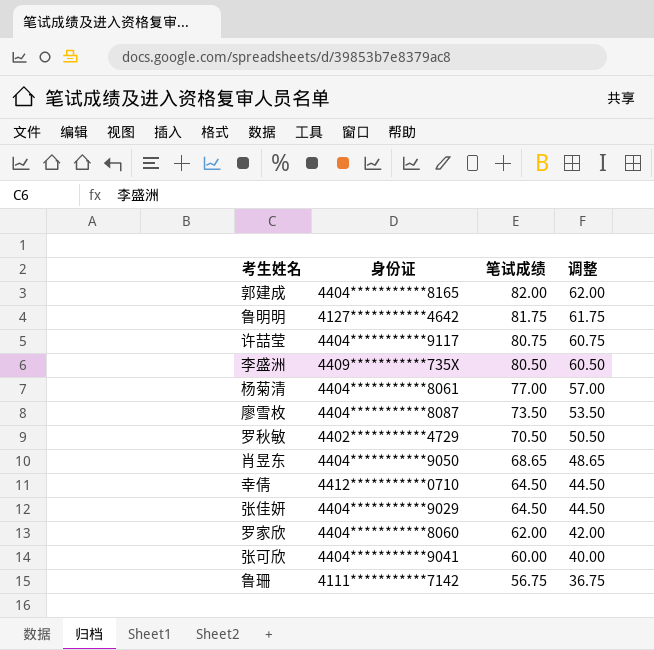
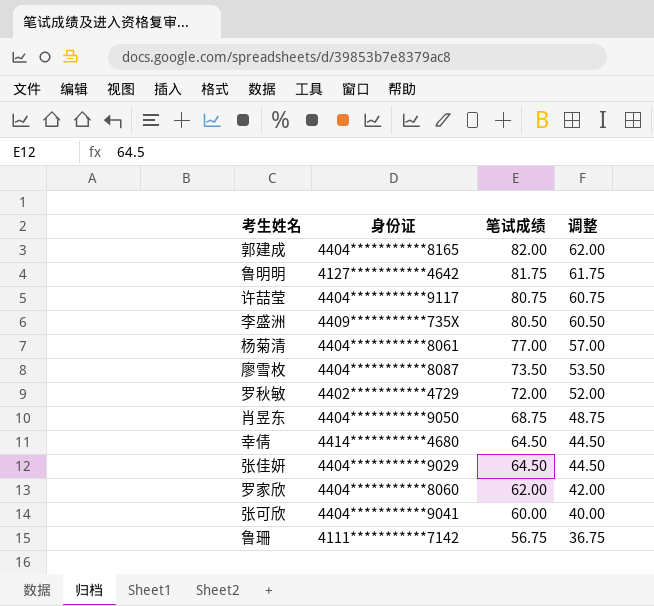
罗秋敏 | 笔试成绩: 70.50 -> 72.00
罗秋敏 | 调整: 50.50 -> 52.00
肖昱东 | 笔试成绩: 68.65 -> 68.75
肖昱东 | 调整: 48.65 -> 48.75
幸倩 | 身份证: 4412***********0710 -> 4414***********4680

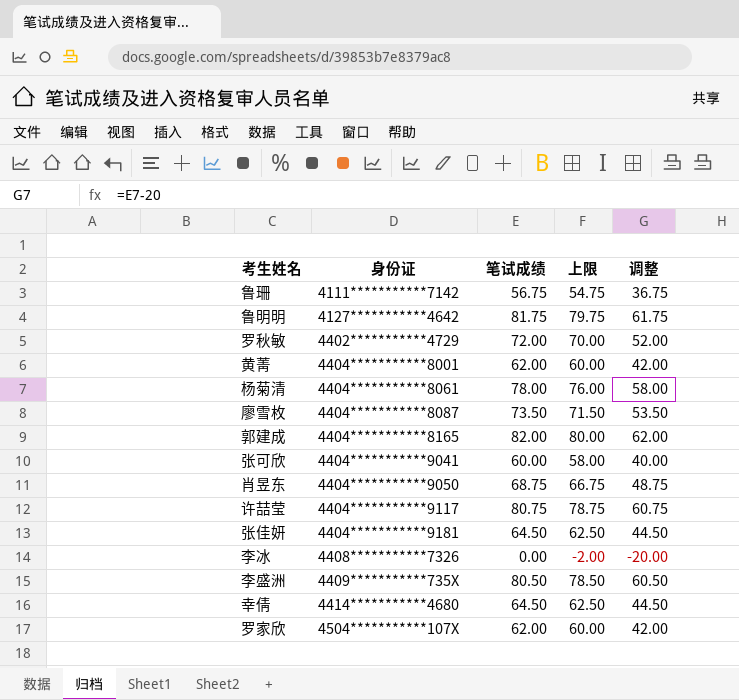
row order: 笔试成绩 descending -> 身份证 ascending
column 上限 | formula: none -> [笔试成绩] - 2
row 黄菁: none -> 4404***********8001 | 62.00 | 60.00 | 42.00
杨菊清 | 笔试成绩: 77.00 -> 78.00
杨菊清 | 调整: 57.00 -> 58.00
张佳妍 | 身份证: 4404***********9029 -> 4404***********9181
row 李冰: none -> 4408***********7326 | 0.00 | -2.00 | -20.00
罗家欣 | 身份证: 4404***********8060 -> 4504***********107X

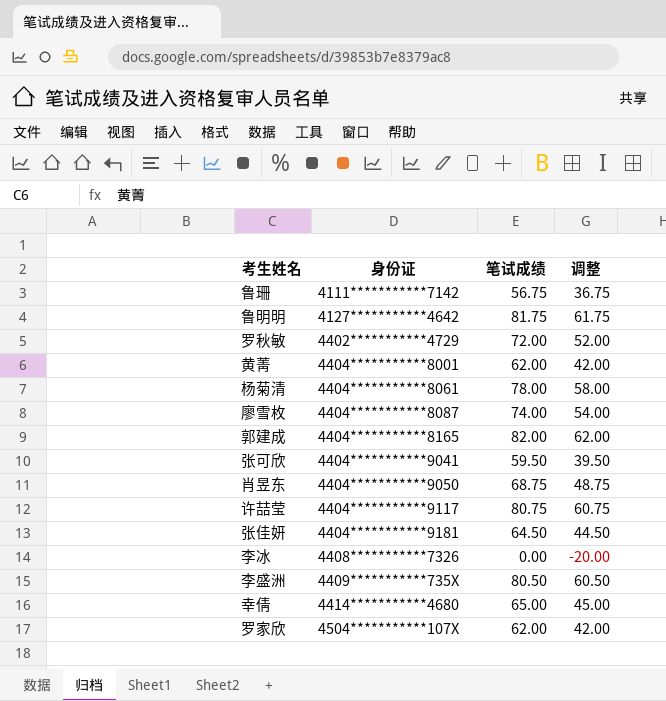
column 上限 | formula: [笔试成绩] - 2 -> none
廖雪枚 | 笔试成绩: 73.50 -> 74.00
廖雪枚 | 调整: 53.50 -> 54.00
张可欣 | 笔试成绩: 60.00 -> 59.50
张可欣 | 调整: 40.00 -> 39.50
幸倩 | 笔试成绩: 64.50 -> 65.00
幸倩 | 调整: 44.50 -> 45.00

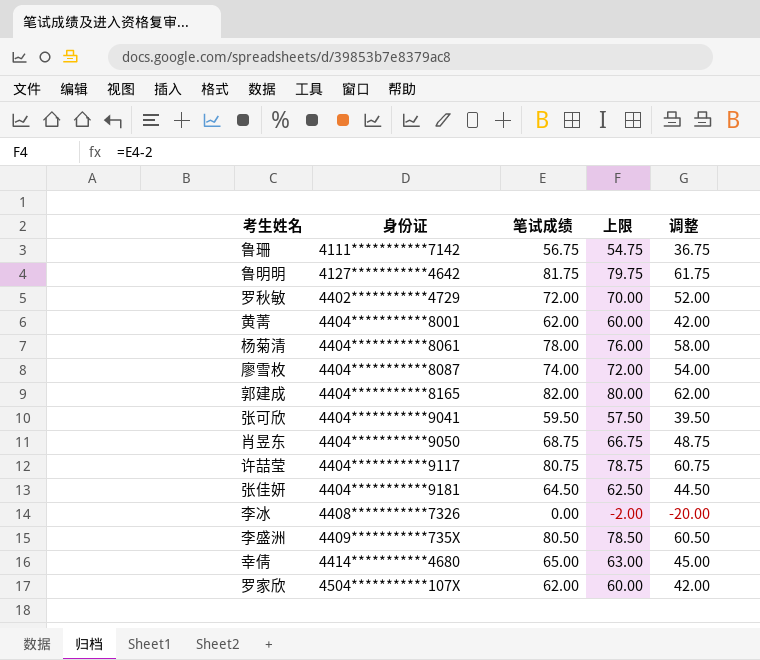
column 上限 | formula: none -> [笔试成绩] - 2

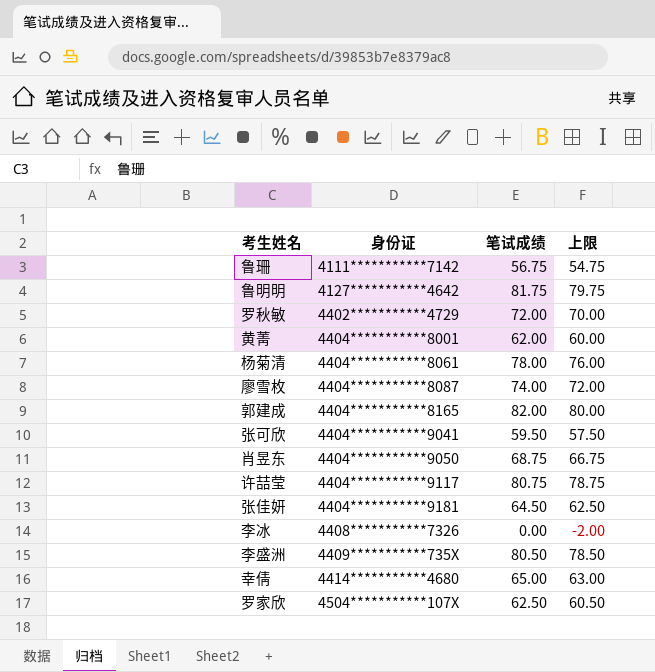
column 调整 | formula: [笔试成绩] - 20 -> none
罗家欣 | 笔试成绩: 62.00 -> 62.50
罗家欣 | 上限: 60.00 -> 60.50

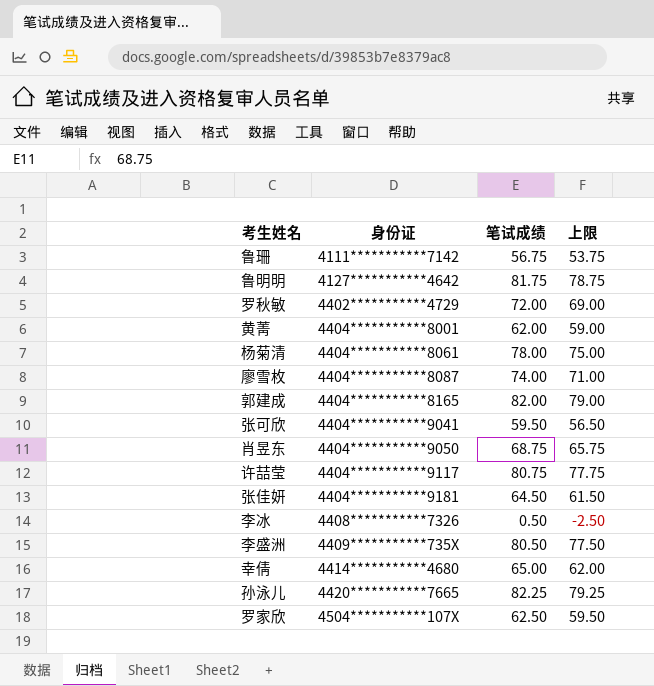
column 上限 | formula: [笔试成绩] - 2 -> [笔试成绩] - 3
李冰 | 笔试成绩: 0.00 -> 0.50
row 孙泳儿: none -> 4420***********7665 | 82.25 | 79.25

